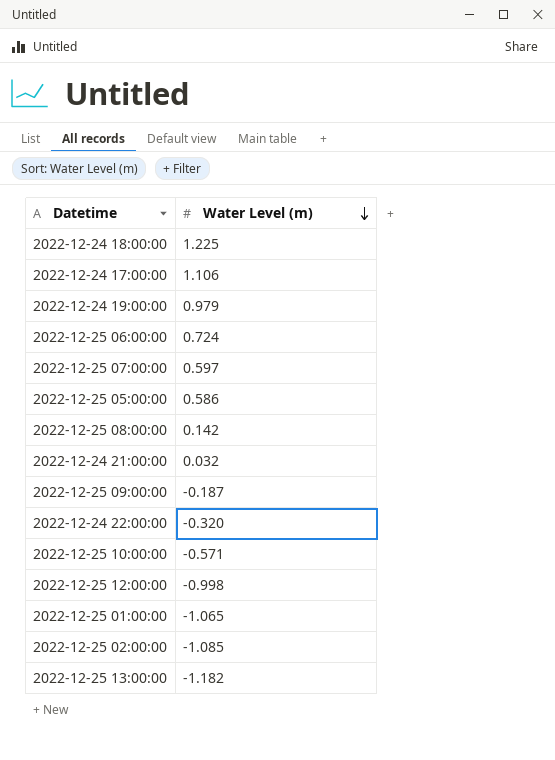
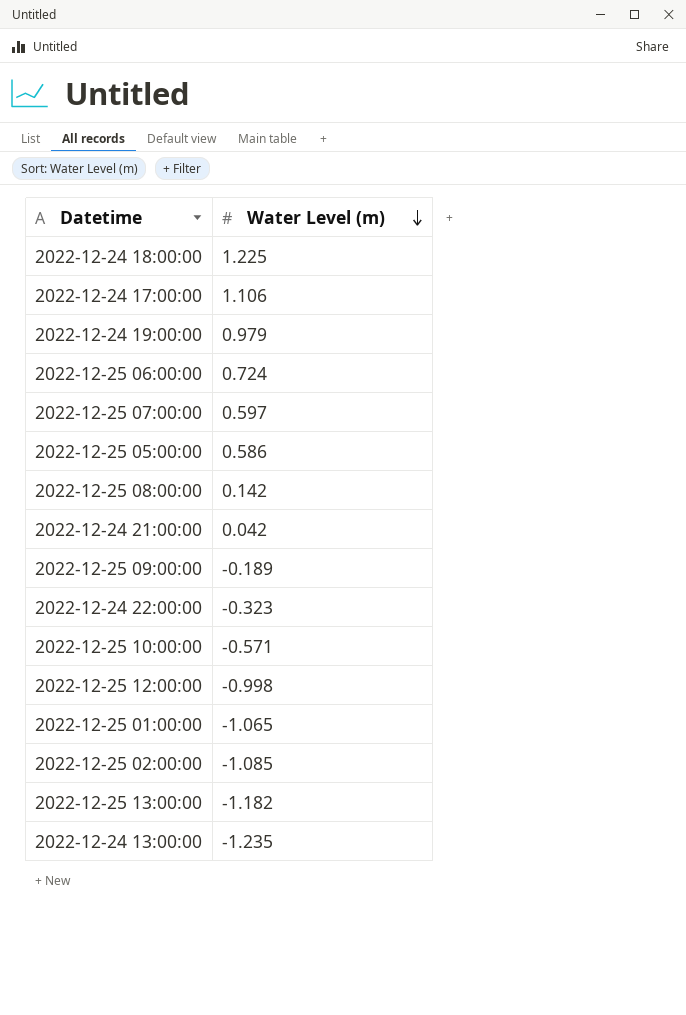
2022-12-24 21:00:00 | Water Level (m): 0.032 -> 0.042
2022-12-25 09:00:00 | Water Level (m): -0.187 -> -0.189
2022-12-24 22:00:00 | Water Level (m): -0.320 -> -0.323
row 2022-12-24 13:00:00: none -> -1.235

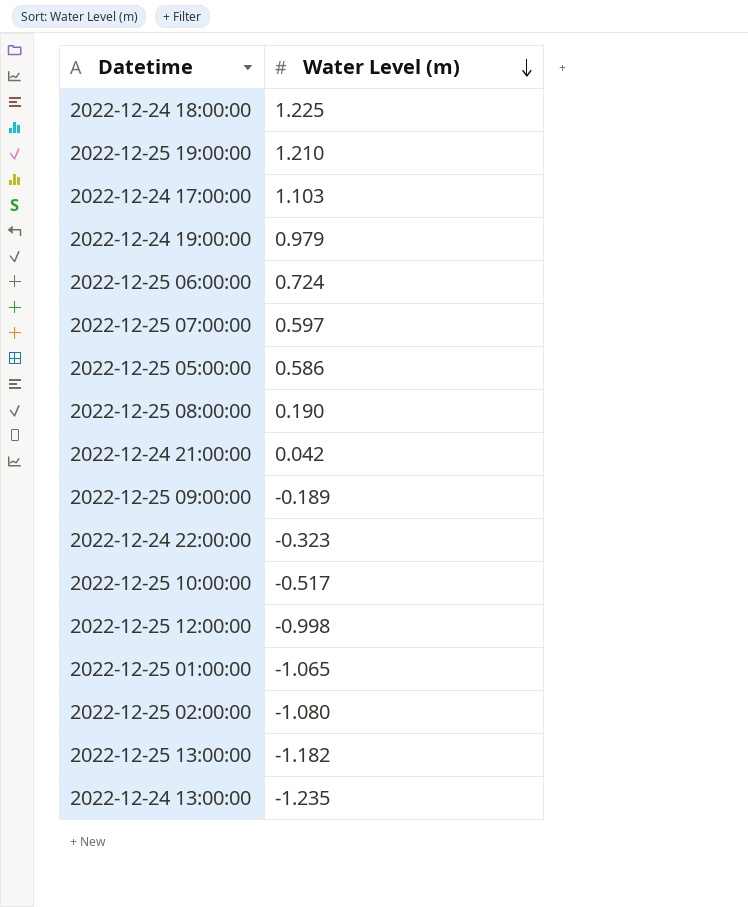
row 2022-12-25 19:00:00: none -> 1.210
2022-12-24 17:00:00 | Water Level (m): 1.106 -> 1.103
2022-12-25 08:00:00 | Water Level (m): 0.142 -> 0.190
2022-12-25 10:00:00 | Water Level (m): -0.571 -> -0.517
2022-12-25 02:00:00 | Water Level (m): -1.085 -> -1.080

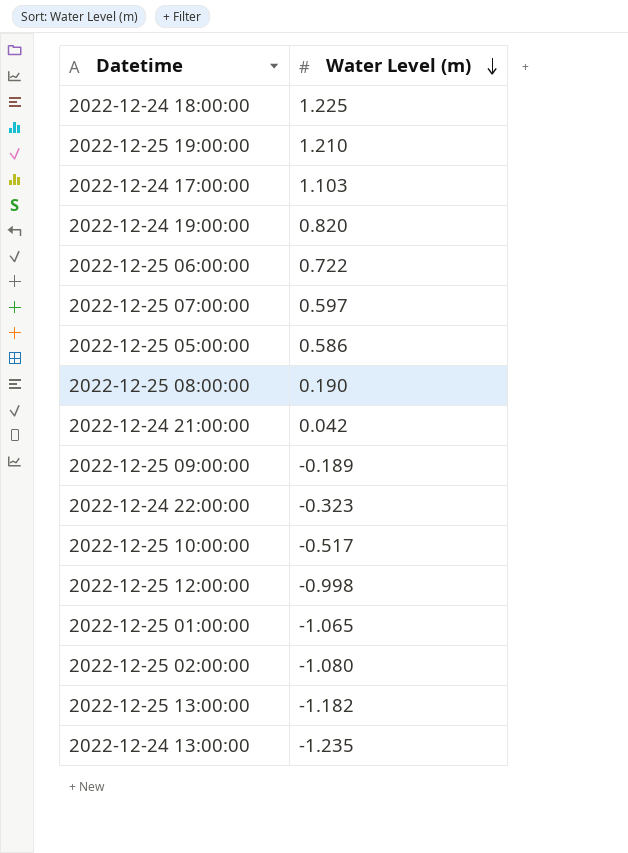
2022-12-24 19:00:00 | Water Level (m): 0.979 -> 0.820
2022-12-25 06:00:00 | Water Level (m): 0.724 -> 0.722

